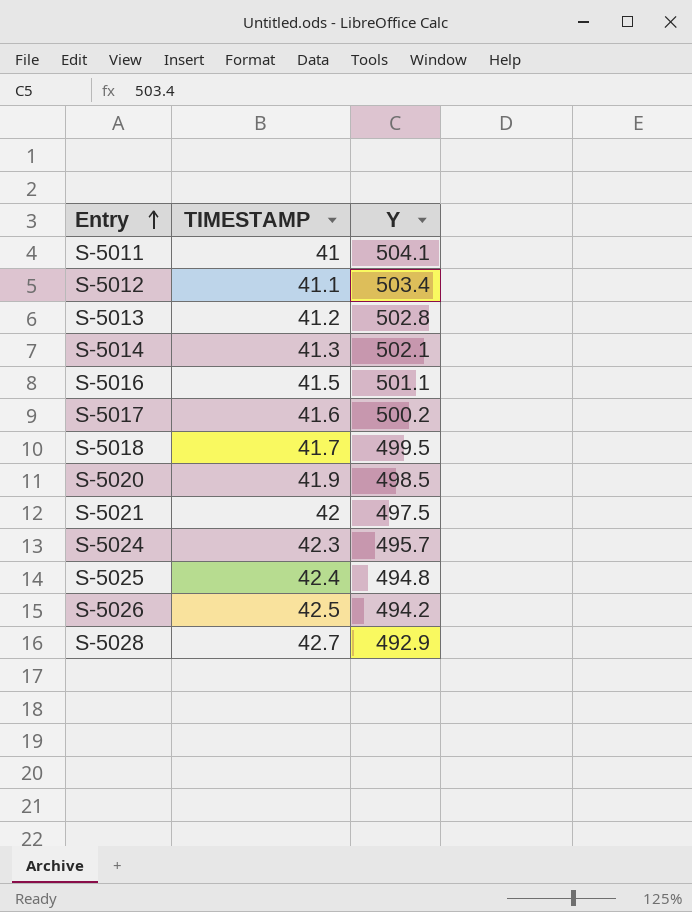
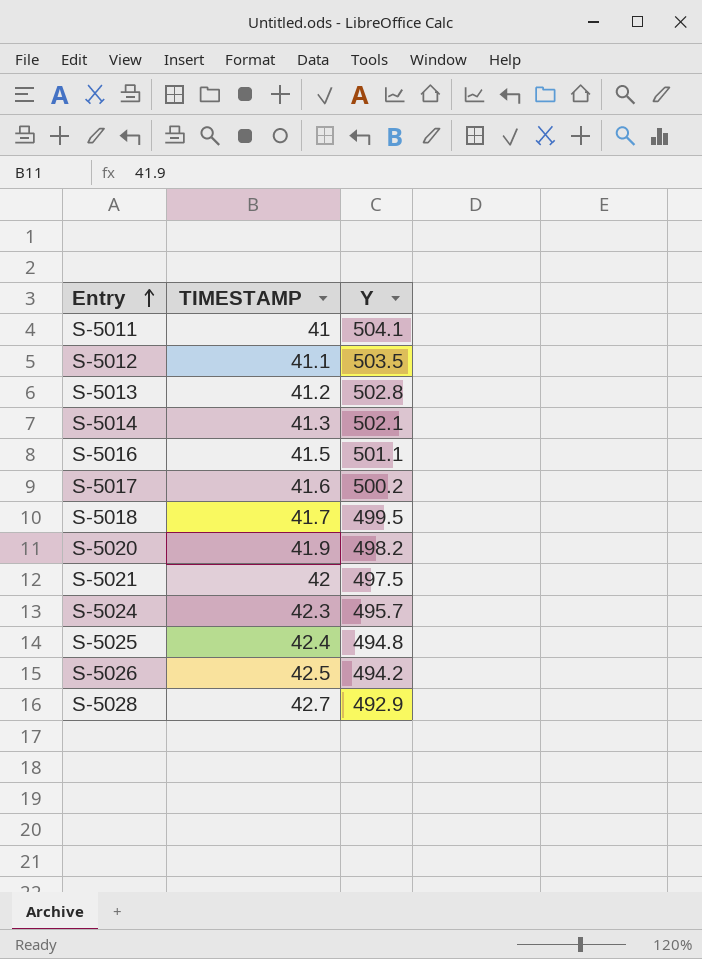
S-5012 | Y: 503.4 -> 503.5
S-5020 | Y: 498.5 -> 498.2

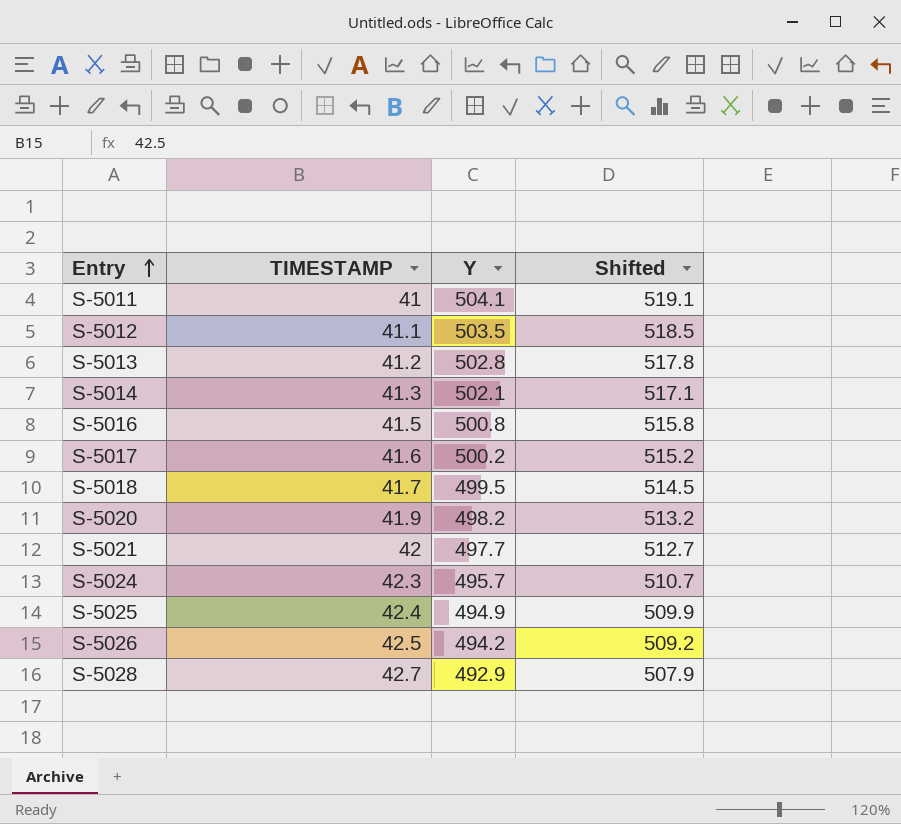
column Shifted | formula: none -> [Y] + 15
S-5016 | Y: 501.1 -> 500.8
S-5021 | Y: 497.5 -> 497.7
S-5025 | Y: 494.8 -> 494.9

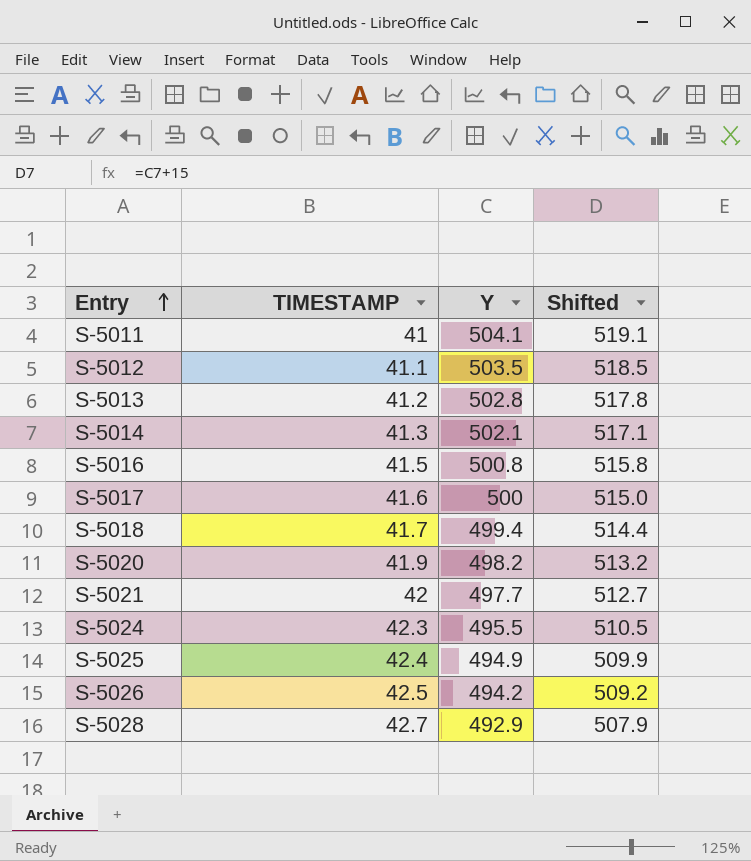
S-5017 | Y: 500.2 -> 500
S-5017 | Shifted: 515.2 -> 515.0
S-5018 | Y: 499.5 -> 499.4
S-5018 | Shifted: 514.5 -> 514.4
S-5024 | Y: 495.7 -> 495.5
S-5024 | Shifted: 510.7 -> 510.5

